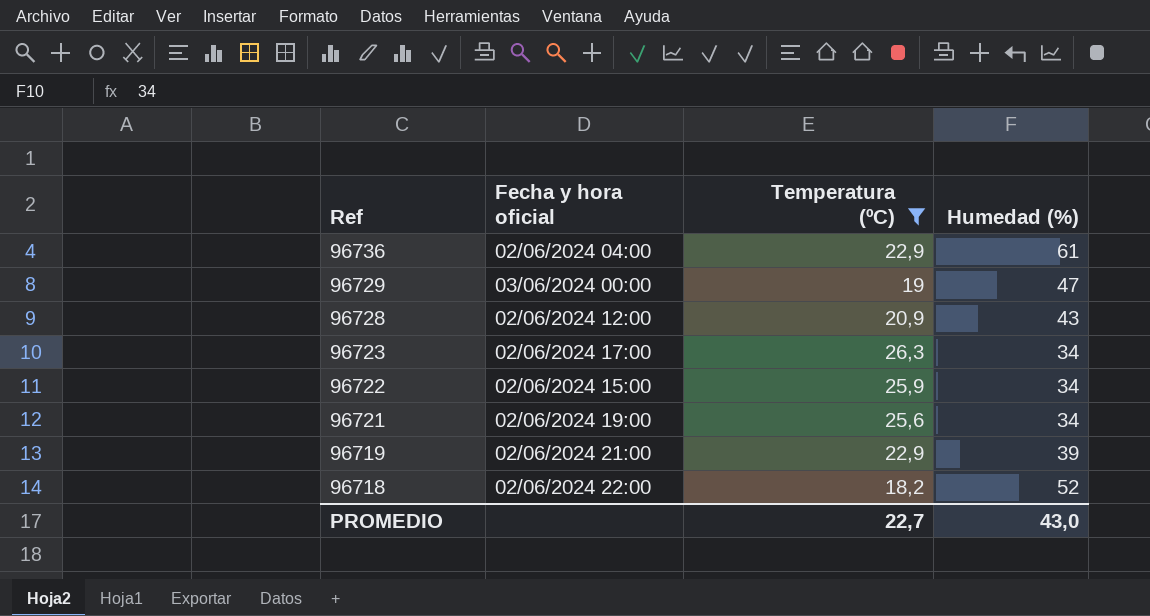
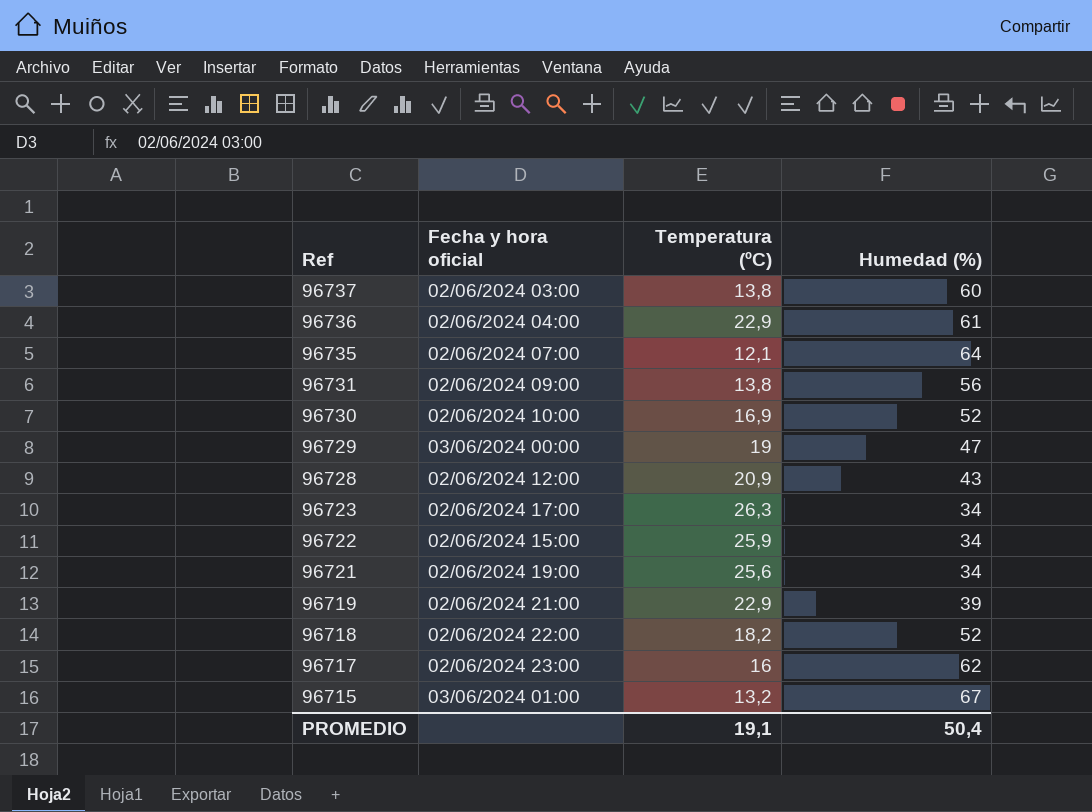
filter: Temperatura (ºC) >= 18,2 -> none
PROMEDIO | Temperatura (ºC): 22,7 -> 19,1
PROMEDIO | Humedad (%): 43,0 -> 50,4

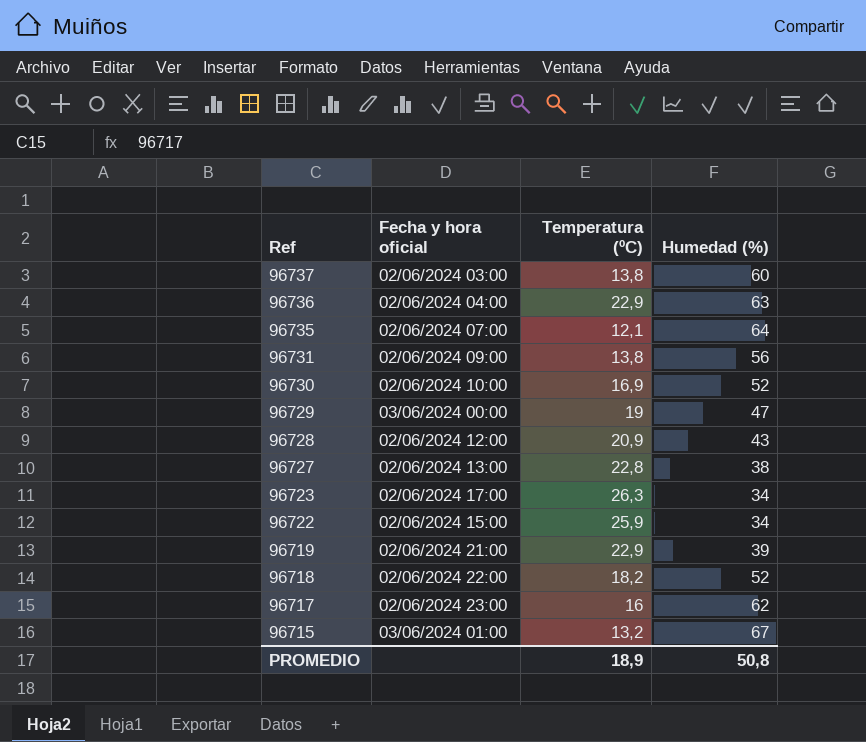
row 96721: 02/06/2024 19:00 | 25,6 | 34 -> none
96736 | Humedad (%): 61 -> 63
row 96727: none -> 02/06/2024 13:00 | 22,8 | 38
PROMEDIO | Temperatura (ºC): 19,1 -> 18,9
PROMEDIO | Humedad (%): 50,4 -> 50,8

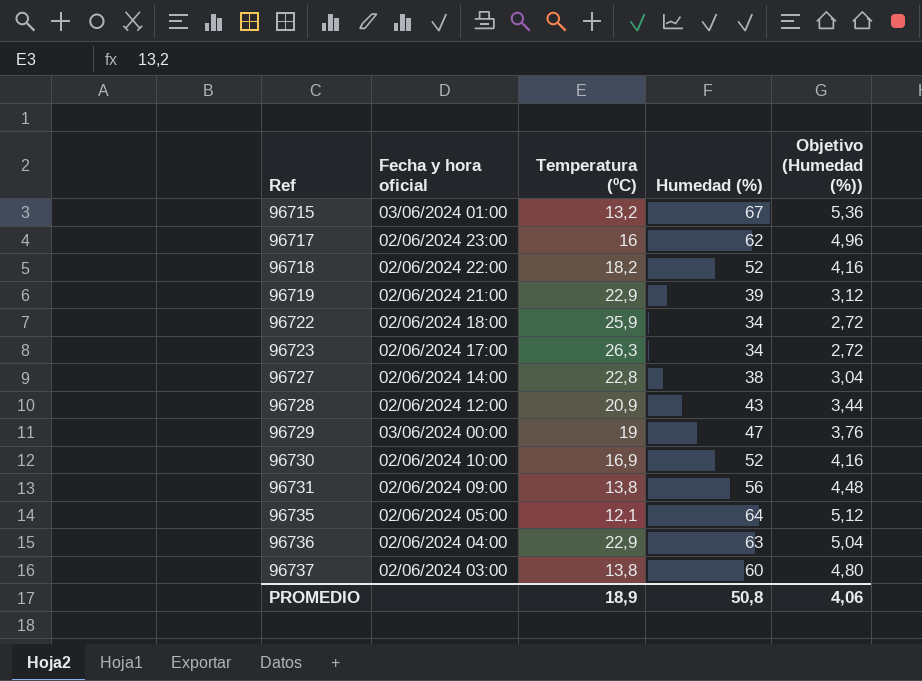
row order: Ref descending -> Ref ascending
column Objetivo (Humedad (%)) | formula: none -> [Humedad (%)] * 0,08
96722 | Fecha y hora oficial: 02/06/2024 15:00 -> 02/06/2024 18:00
96727 | Fecha y hora oficial: 02/06/2024 13:00 -> 02/06/2024 14:00
96735 | Fecha y hora oficial: 02/06/2024 07:00 -> 02/06/2024 05:00

